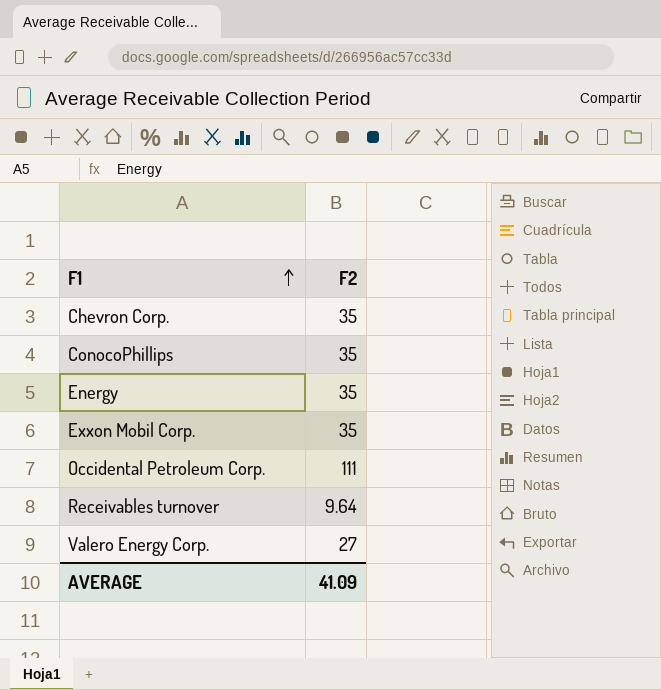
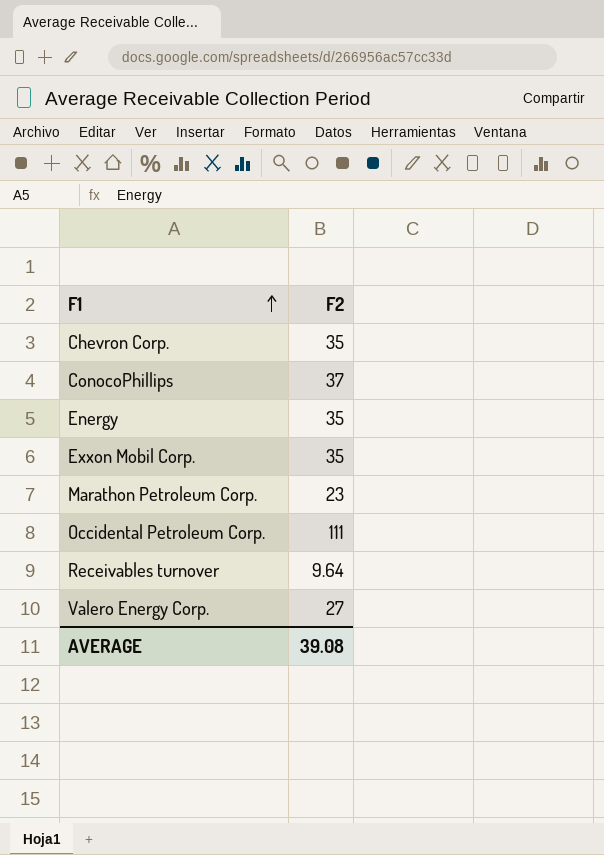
ConocoPhillips | F2: 35 -> 37
row Marathon Petroleum Corp.: none -> 23
AVERAGE | F2: 41.09 -> 39.08

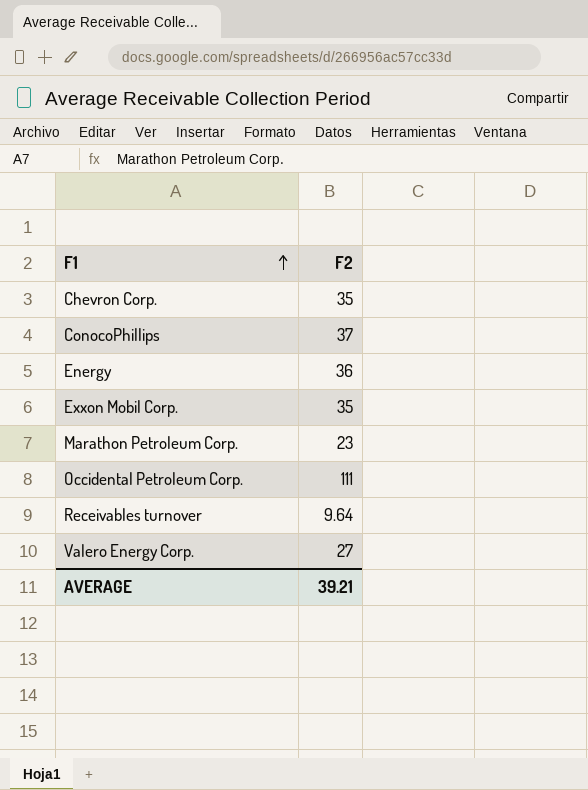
Energy | F2: 35 -> 36
AVERAGE | F2: 39.08 -> 39.21

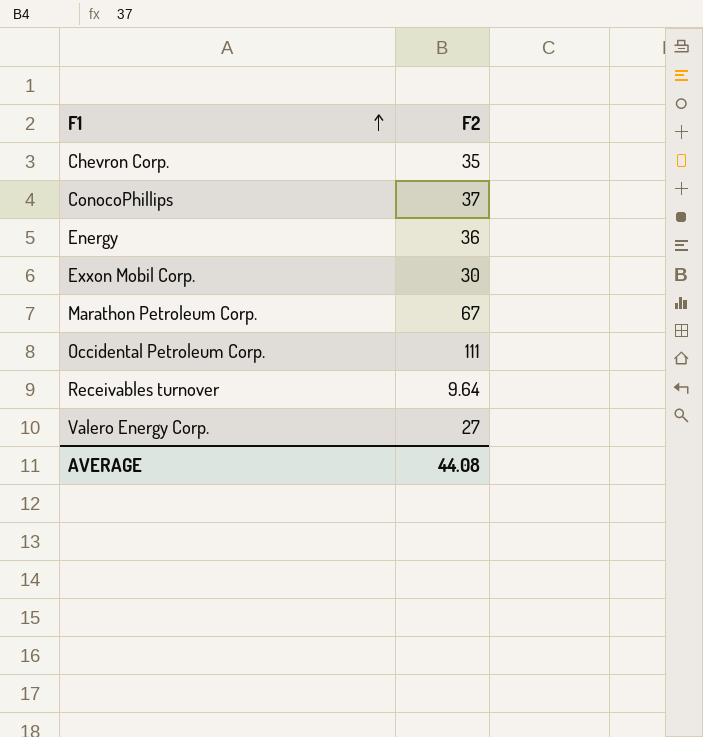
Exxon Mobil Corp. | F2: 35 -> 30
Marathon Petroleum Corp. | F2: 23 -> 67
AVERAGE | F2: 39.21 -> 44.08

